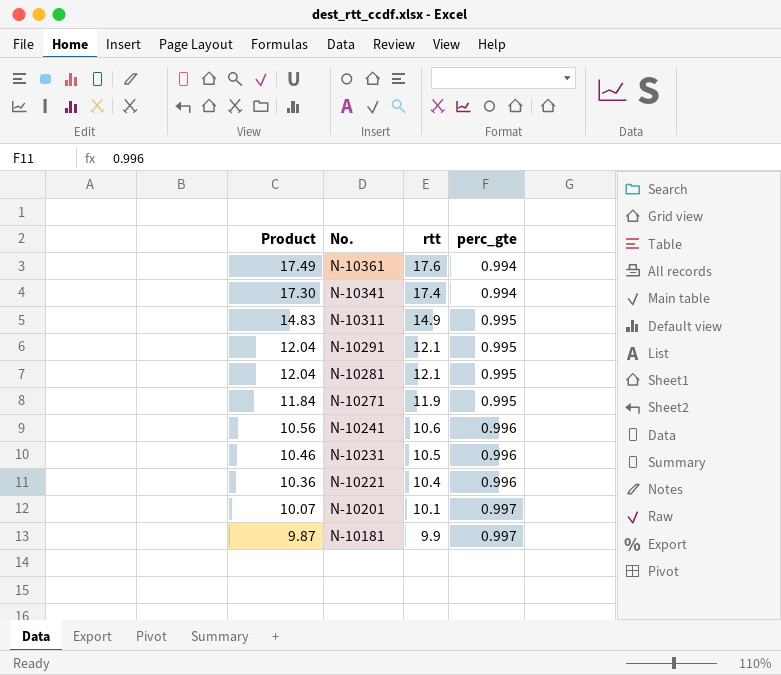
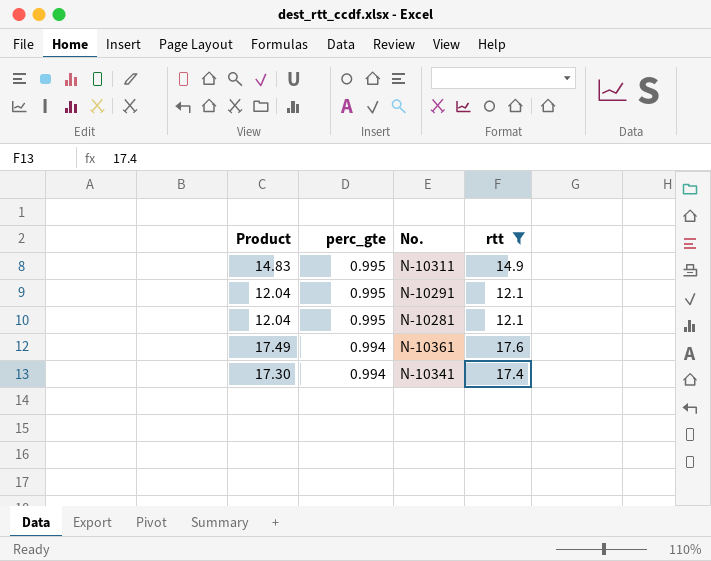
filter: none -> rtt >= 12.1
row order: Product descending -> perc_gte descending
column perc_gte | position: 4 -> 2

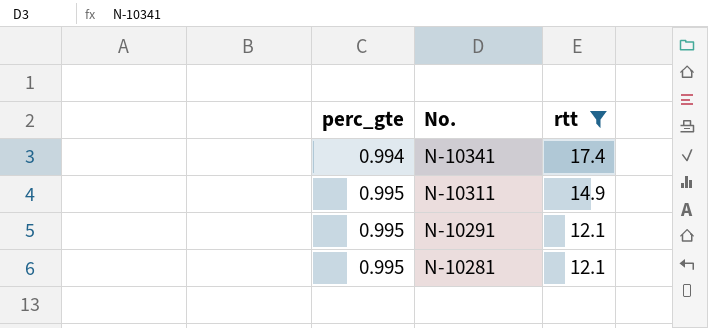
row order: perc_gte descending -> perc_gte ascending
column Product | formula: [perc_gte] * [rtt] -> none
row N-10361: 17.49 | 0.994 | 17.6 -> none

